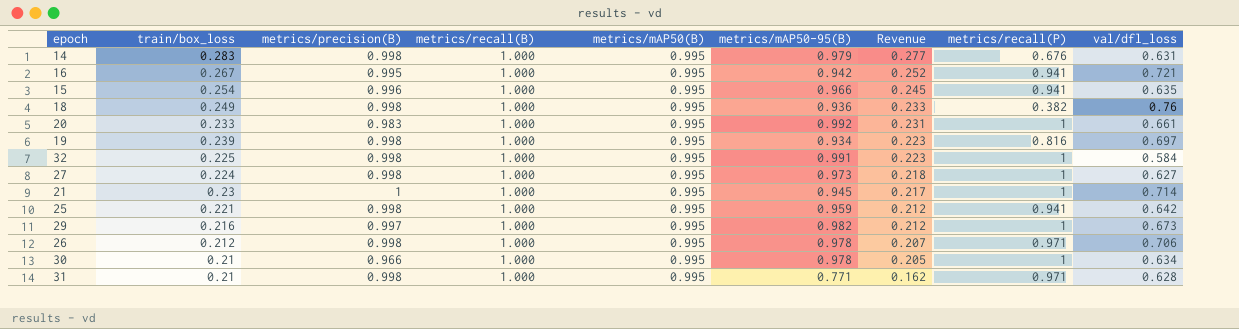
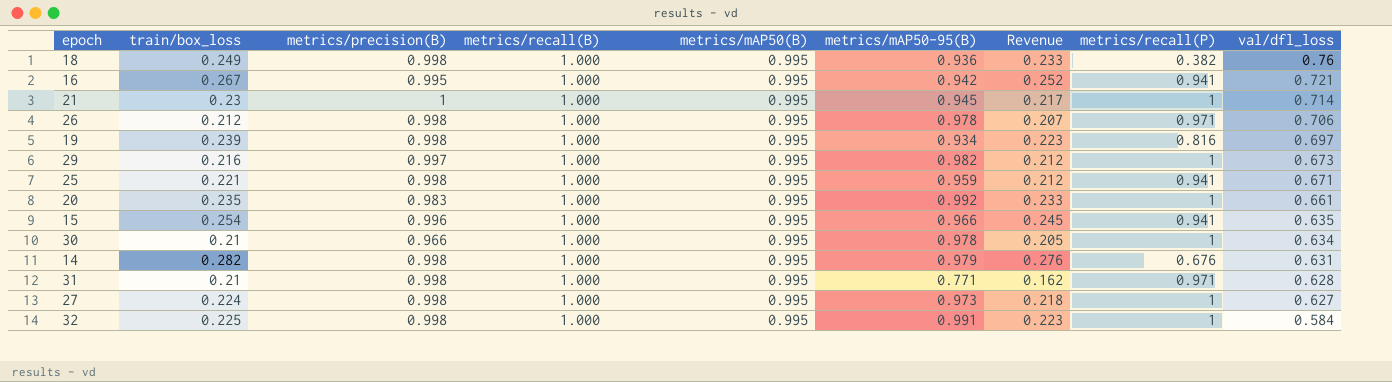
row order: Revenue descending -> val/dfl_loss descending
25 | val/dfl_loss: 0.642 -> 0.671
20 | train/box_loss: 0.233 -> 0.235
20 | Revenue: 0.231 -> 0.233
14 | train/box_loss: 0.283 -> 0.282
14 | Revenue: 0.277 -> 0.276

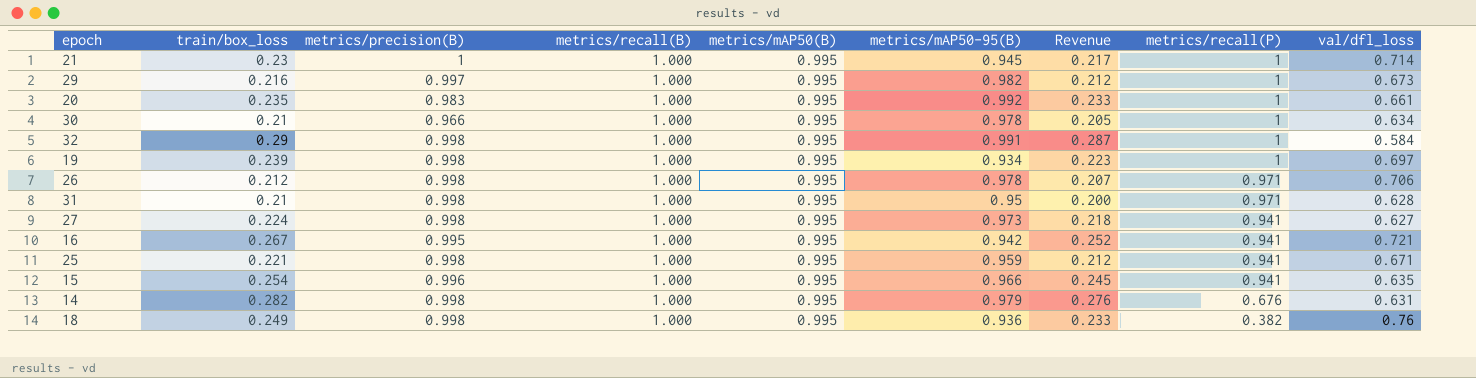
row order: val/dfl_loss descending -> metrics/recall(P) descending
32 | train/box_loss: 0.225 -> 0.29
32 | Revenue: 0.223 -> 0.287
19 | metrics/recall(P): 0.816 -> 1
31 | metrics/mAP50-95(B): 0.771 -> 0.95
31 | Revenue: 0.162 -> 0.200
27 | metrics/recall(P): 1 -> 0.941

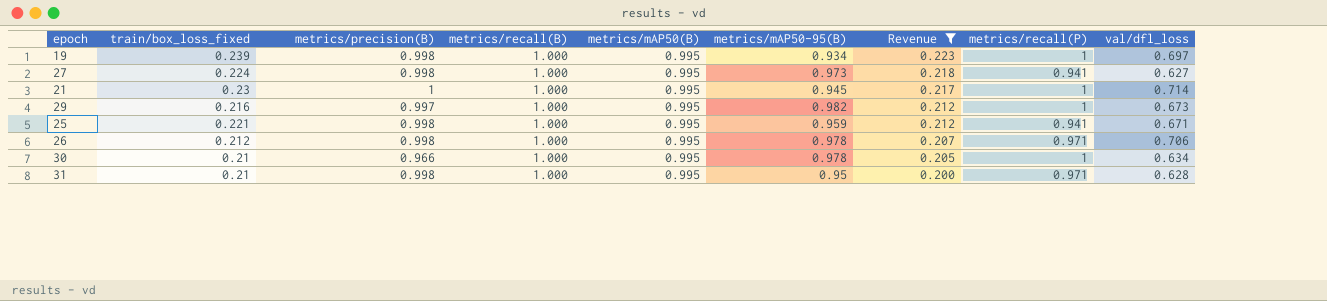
filter: none -> Revenue <= 0.223
row order: metrics/recall(P) descending -> Revenue descending
column name: train/box_loss -> train/box_loss_fixed

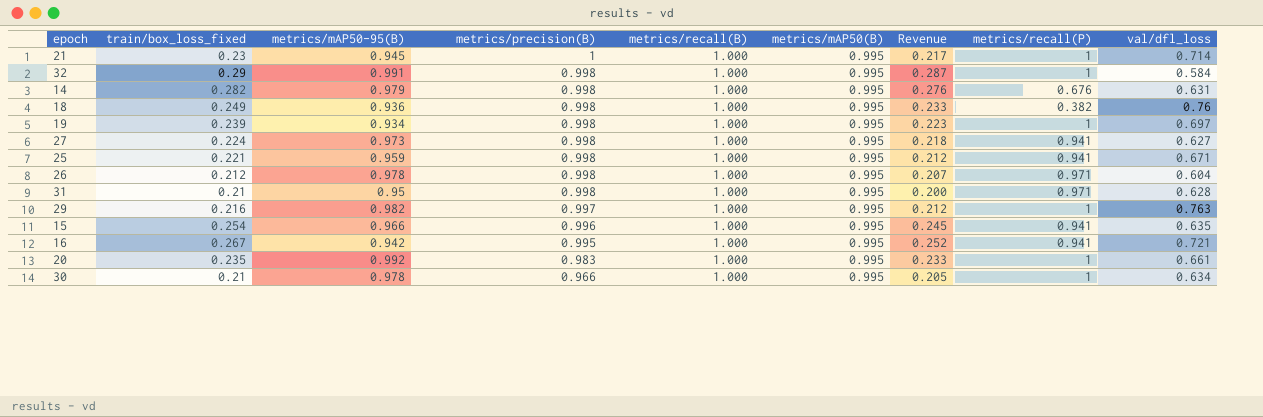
filter: Revenue <= 0.223 -> none
row order: Revenue descending -> metrics/precision(B) descending
column metrics/mAP50-95(B) | position: 6 -> 3
26 | val/dfl_loss: 0.706 -> 0.604
29 | val/dfl_loss: 0.673 -> 0.763

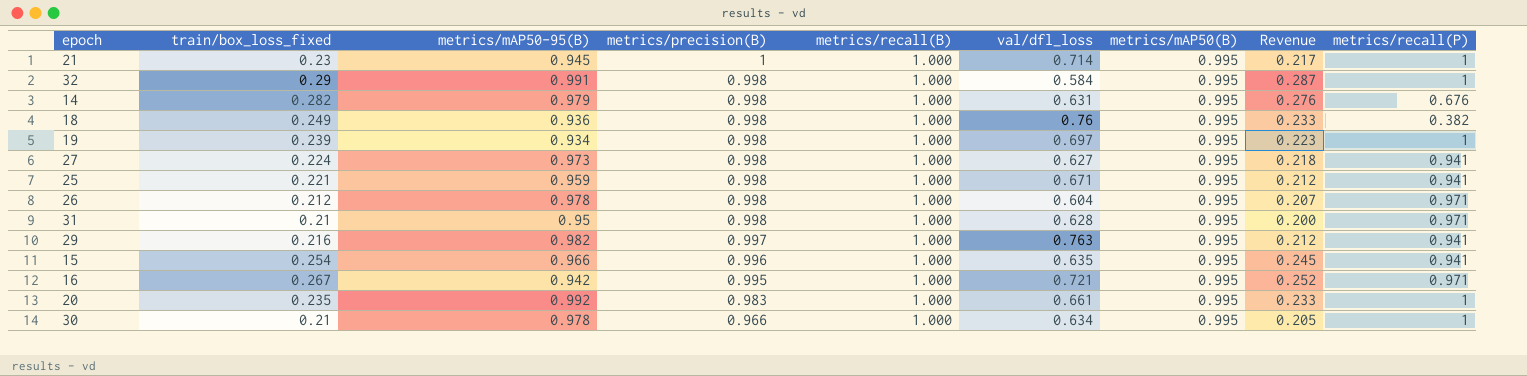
column val/dfl_loss | position: 9 -> 6
29 | metrics/recall(P): 1 -> 0.941
16 | metrics/recall(P): 0.941 -> 0.971

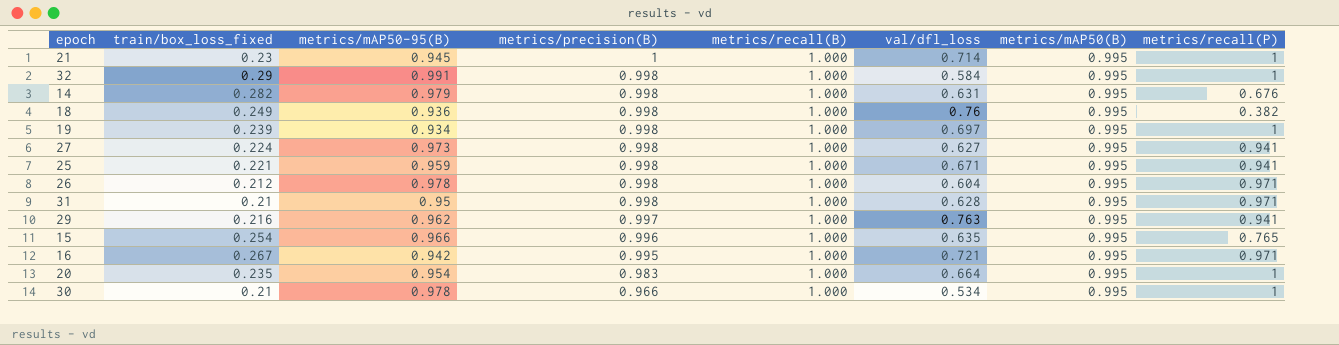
column Revenue | formula: [train/box_loss_fixed] * [metrics/mAP50-95(B)] -> none
29 | metrics/mAP50-95(B): 0.982 -> 0.962
15 | metrics/recall(P): 0.941 -> 0.765
20 | metrics/mAP50-95(B): 0.992 -> 0.954
20 | val/dfl_loss: 0.661 -> 0.664
30 | val/dfl_loss: 0.634 -> 0.534

